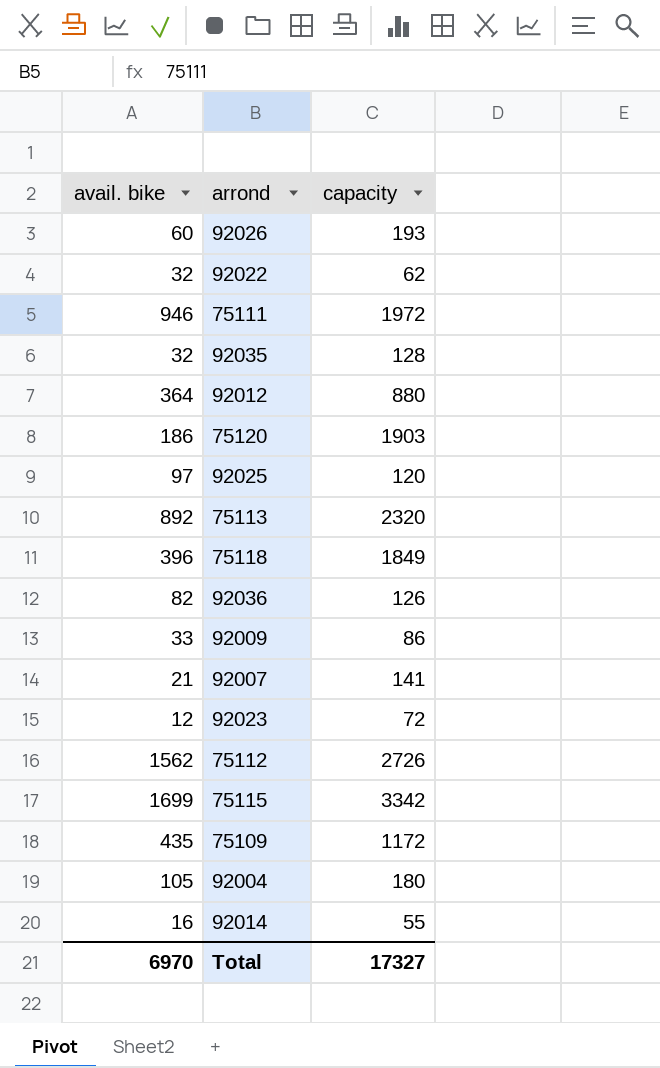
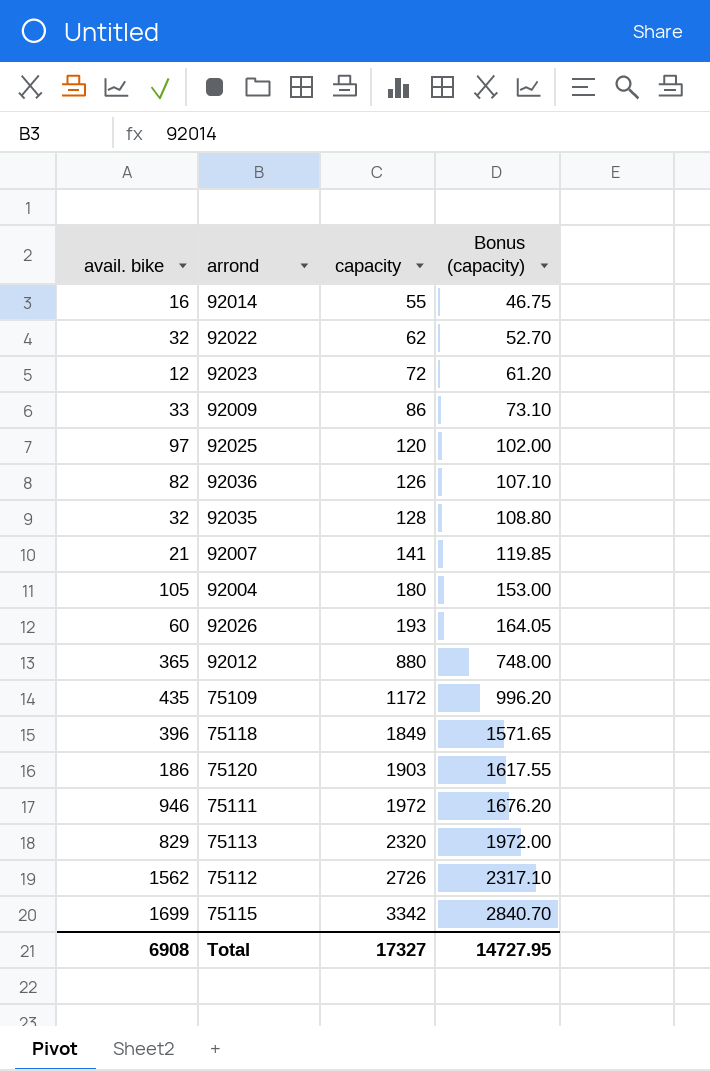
row order: none -> capacity ascending
column Bonus (capacity) | formula: none -> [capacity] * 0.85
92012 | avail. bike: 364 -> 365
75113 | avail. bike: 892 -> 829
Total | avail. bike: 6970 -> 6908

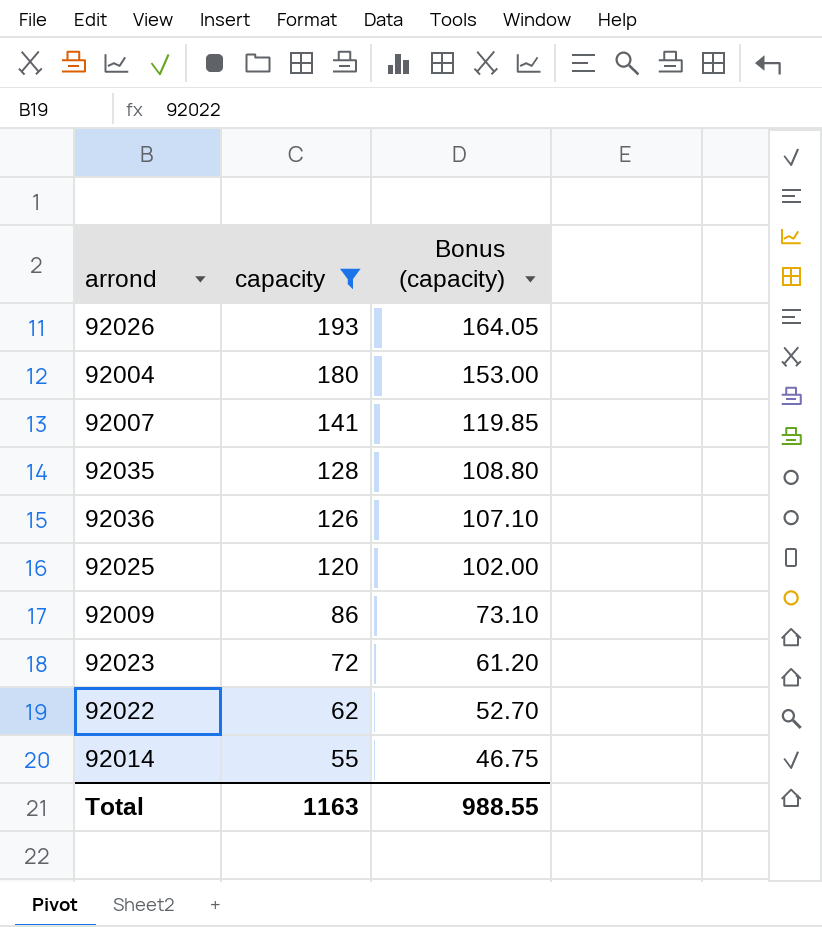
filter: none -> capacity <= 193
row order: capacity ascending -> capacity descending
column avail. bike | position: 1 -> none
Total | capacity: 17327 -> 1163
Total | Bonus (capacity): 14727.95 -> 988.55

